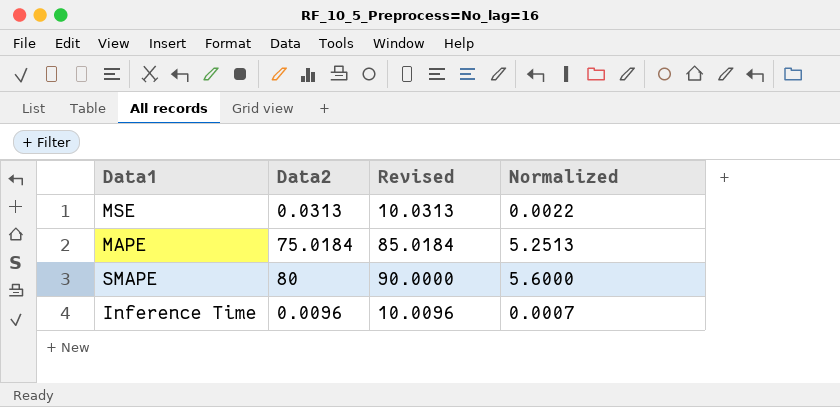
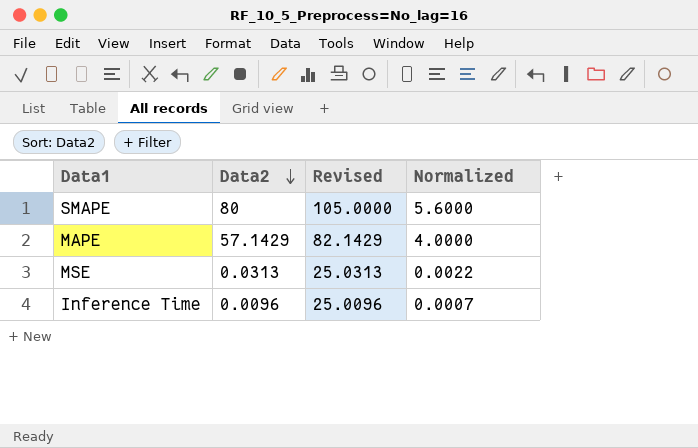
row order: none -> Data2 descending
column Revised | formula: [Data2] + 10 -> [Data2] + 25
MAPE | Data2: 75.0184 -> 57.1429
MAPE | Normalized: 5.2513 -> 4.0000

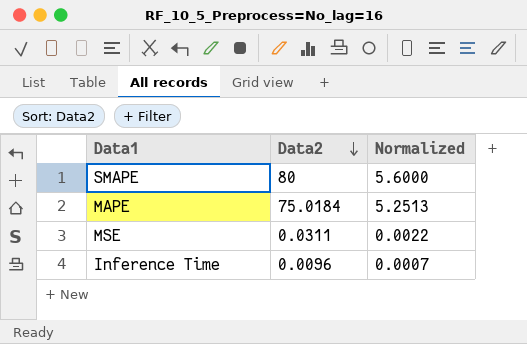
column Revised | formula: [Data2] + 25 -> none
MAPE | Data2: 57.1429 -> 75.0184
MAPE | Normalized: 4.0000 -> 5.2513
MSE | Data2: 0.0313 -> 0.0311

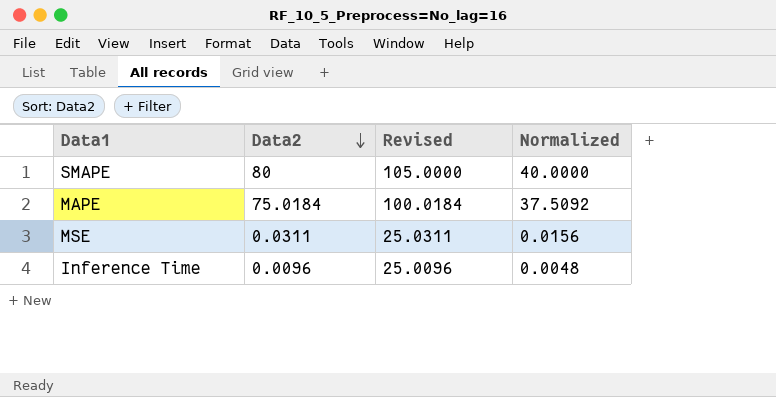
column Revised | formula: none -> [Data2] + 25
column Normalized | formula: [Data2] * 0.07 -> [Data2] * 0.5

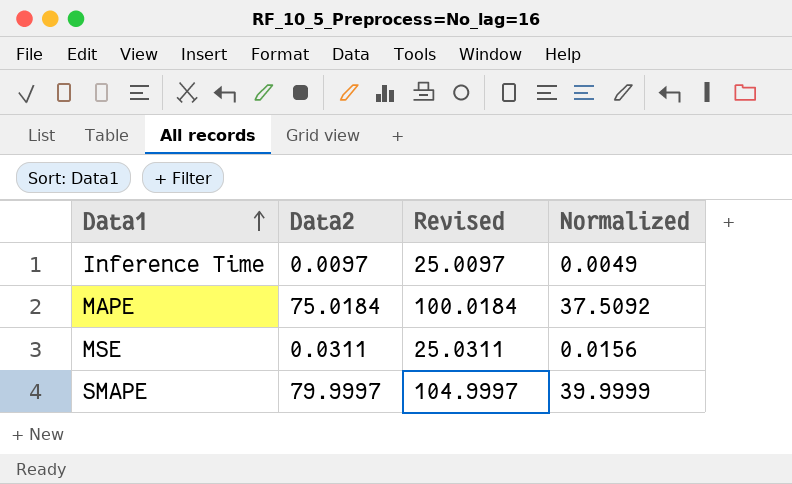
row order: Data2 descending -> Data1 ascending
Inference Time | Data2: 0.0096 -> 0.0097
Inference Time | Revised: 25.0096 -> 25.0097
Inference Time | Normalized: 0.0048 -> 0.0049
SMAPE | Data2: 80 -> 79.9997
SMAPE | Revised: 105.0000 -> 104.9997
SMAPE | Normalized: 40.0000 -> 39.9999

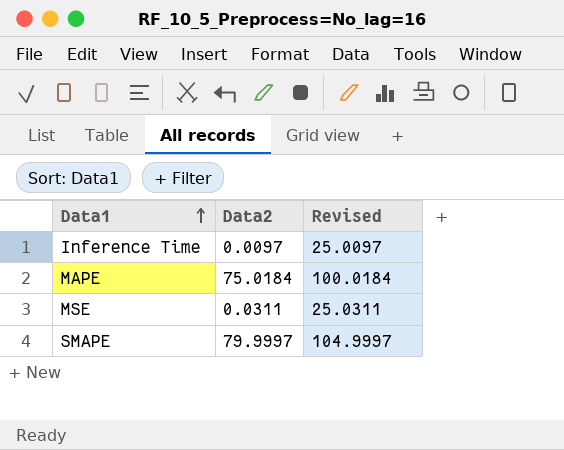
column Normalized | formula: [Data2] * 0.5 -> none

